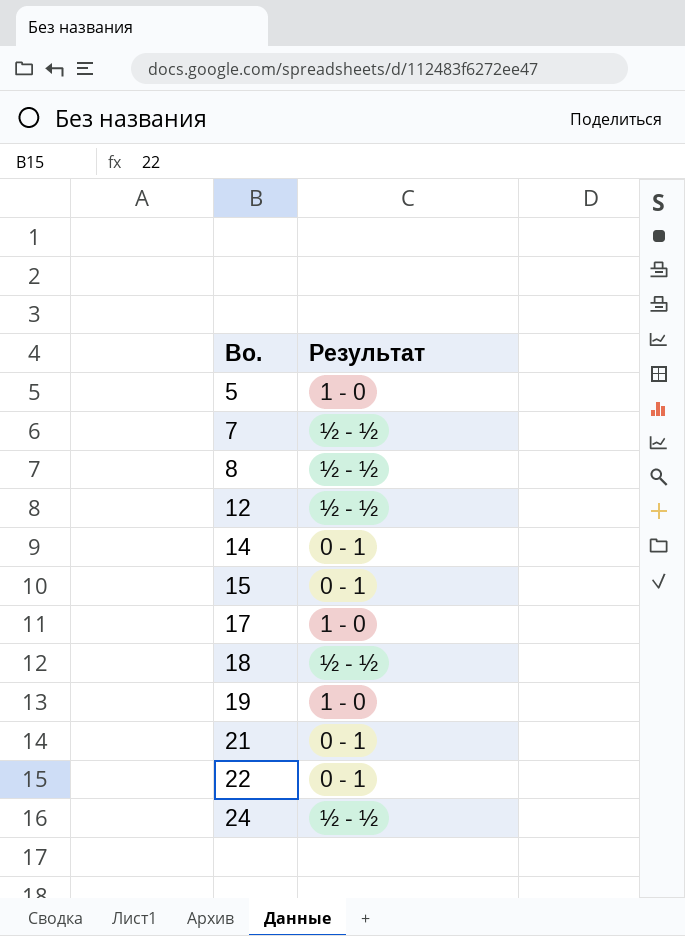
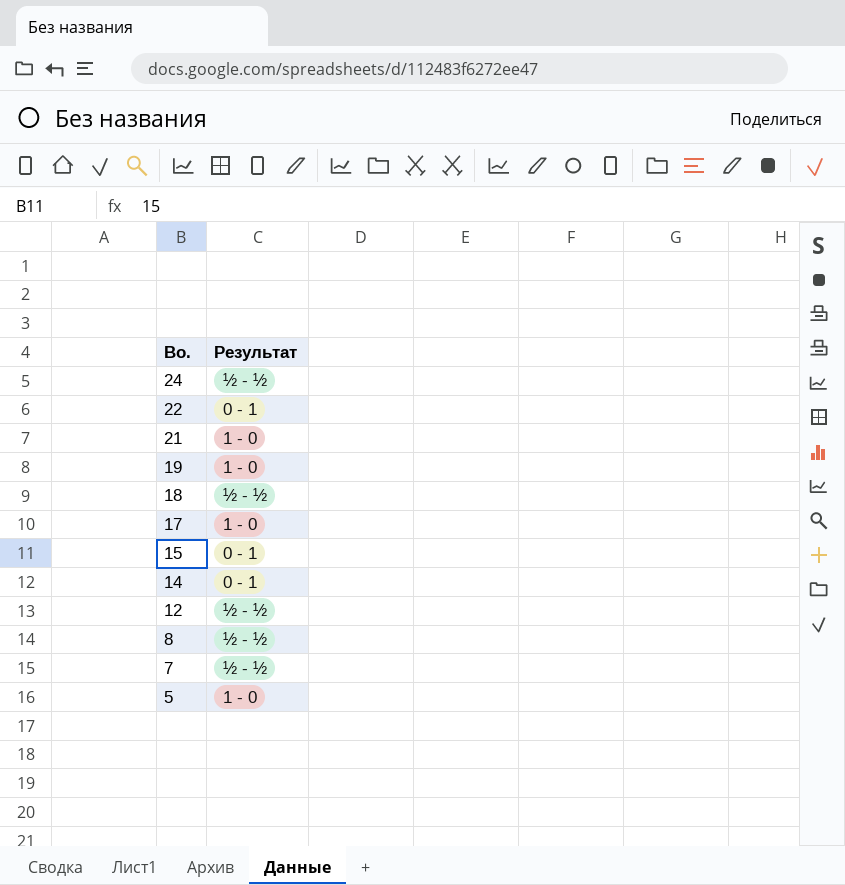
row order: Bo. ascending -> Bo. descending
21 | Результат: 0 - 1 -> 1 - 0

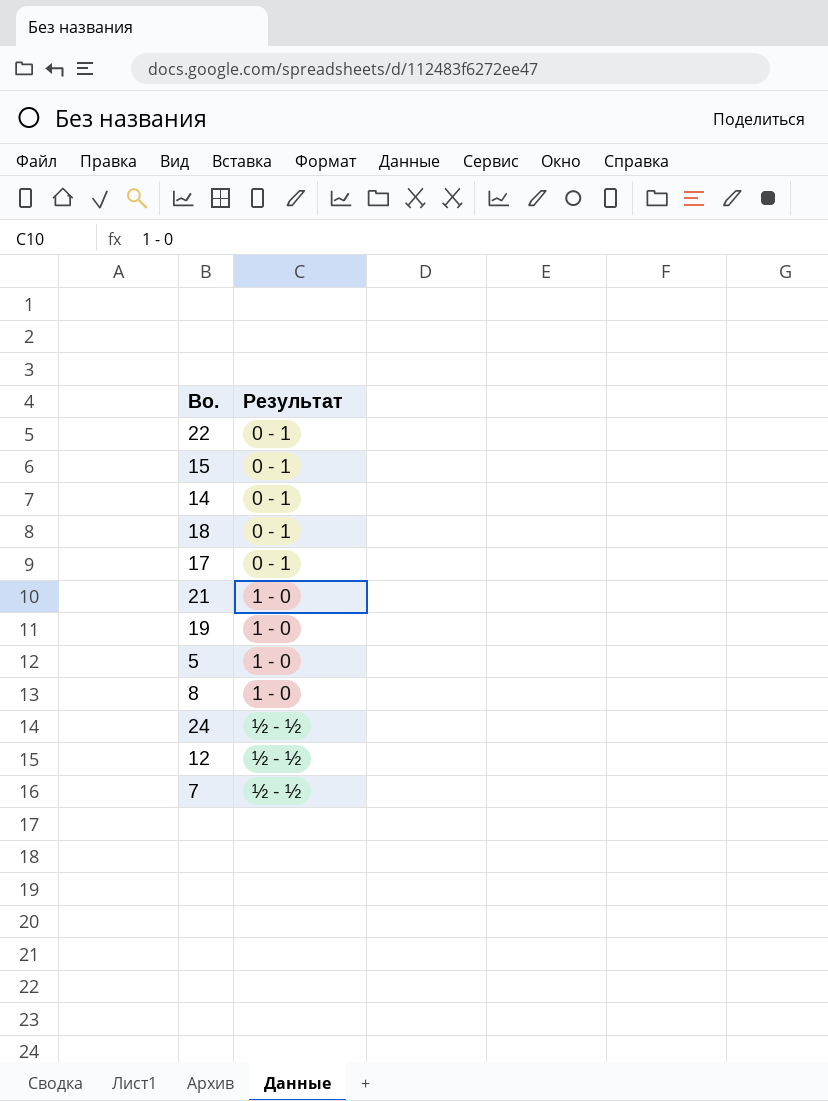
row order: Bo. descending -> Результат ascending
18 | Результат: ½ - ½ -> 0 - 1
17 | Результат: 1 - 0 -> 0 - 1
8 | Результат: ½ - ½ -> 1 - 0

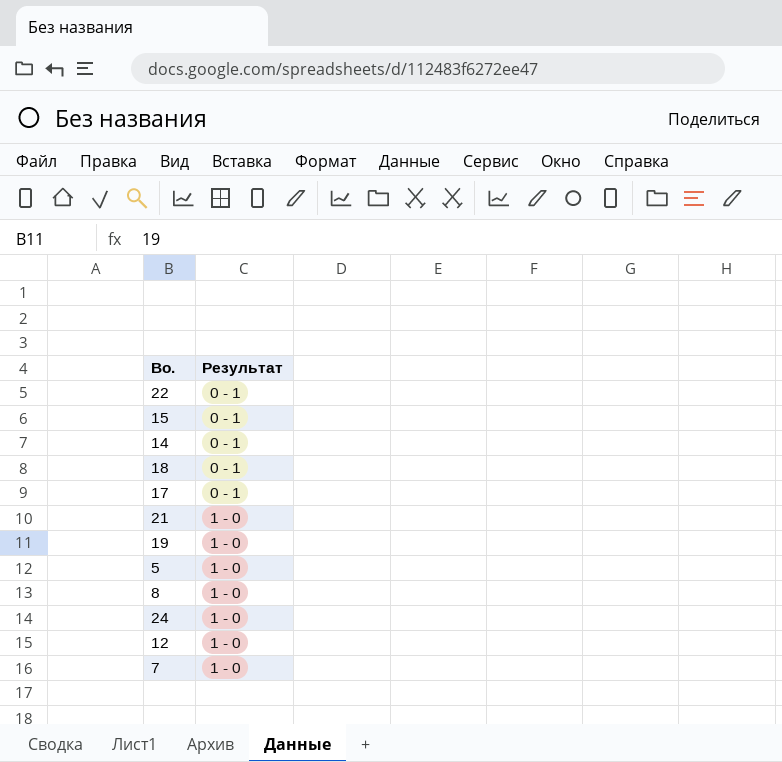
24 | Результат: ½ - ½ -> 1 - 0
12 | Результат: ½ - ½ -> 1 - 0
7 | Результат: ½ - ½ -> 1 - 0

